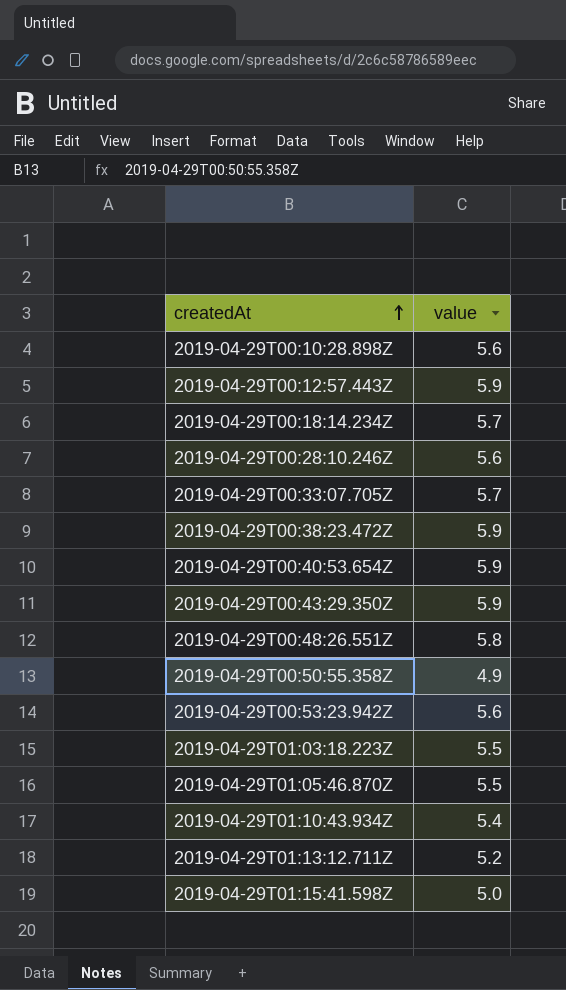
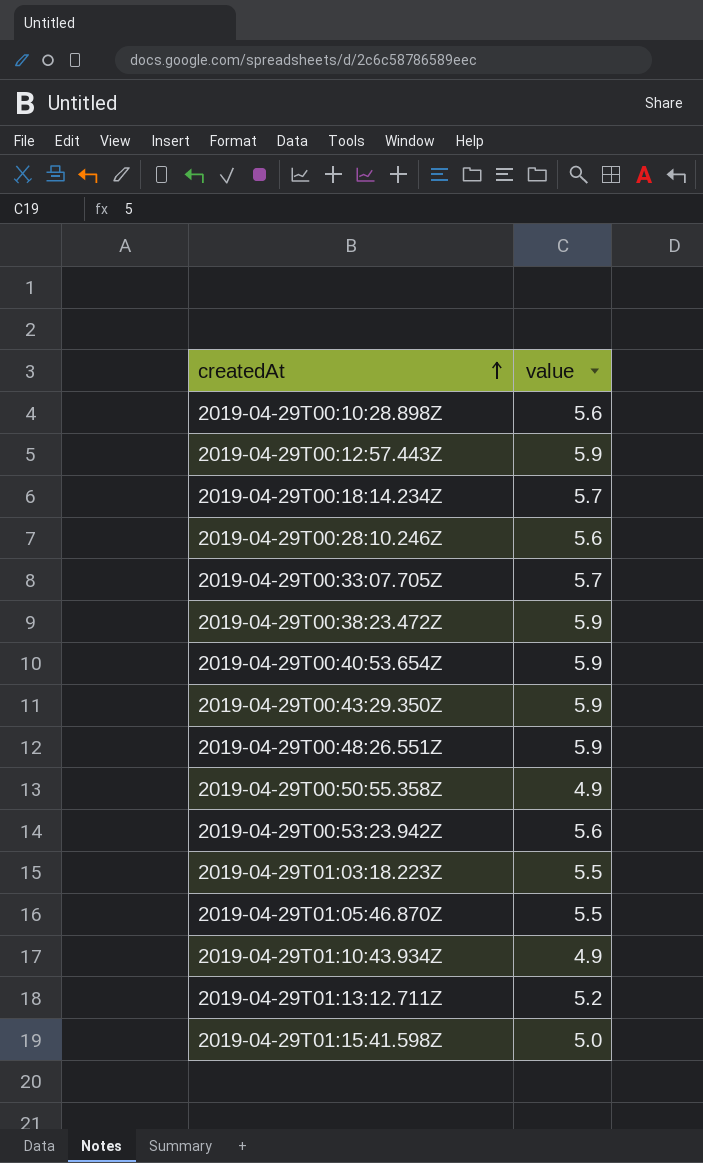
2019-04-29T00:48:26.551Z | value: 5.8 -> 5.9
2019-04-29T01:10:43.934Z | value: 5.4 -> 4.9

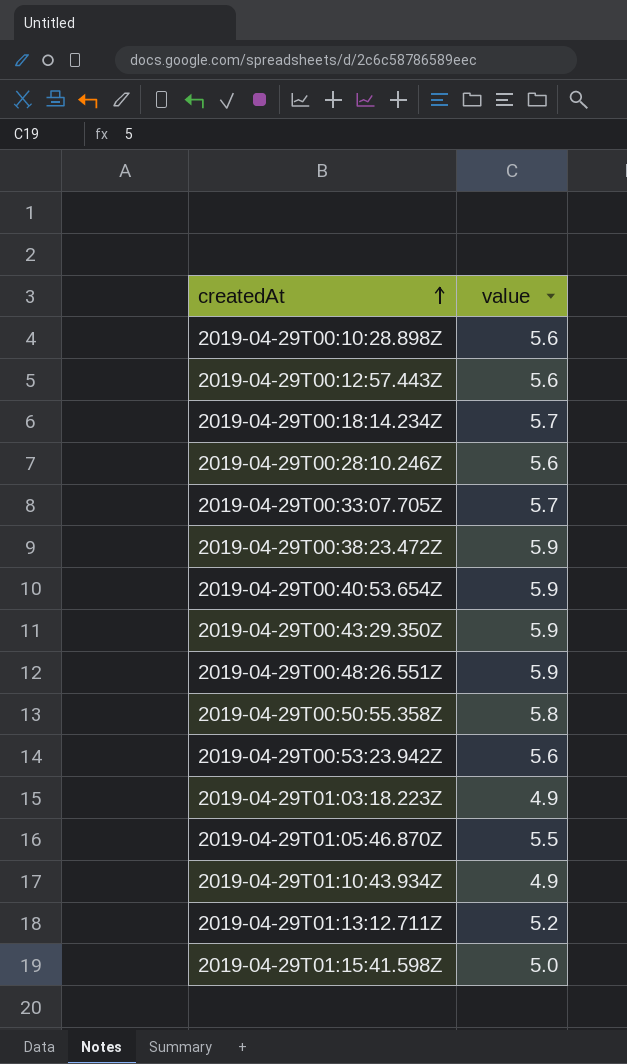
2019-04-29T00:12:57.443Z | value: 5.9 -> 5.6
2019-04-29T00:50:55.358Z | value: 4.9 -> 5.8
2019-04-29T01:03:18.223Z | value: 5.5 -> 4.9

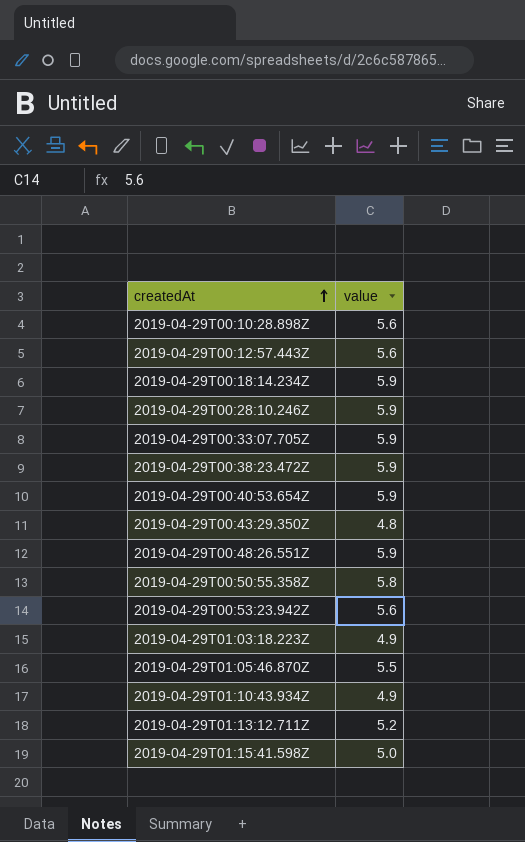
2019-04-29T00:18:14.234Z | value: 5.7 -> 5.9
2019-04-29T00:28:10.246Z | value: 5.6 -> 5.9
2019-04-29T00:33:07.705Z | value: 5.7 -> 5.9
2019-04-29T00:43:29.350Z | value: 5.9 -> 4.8

